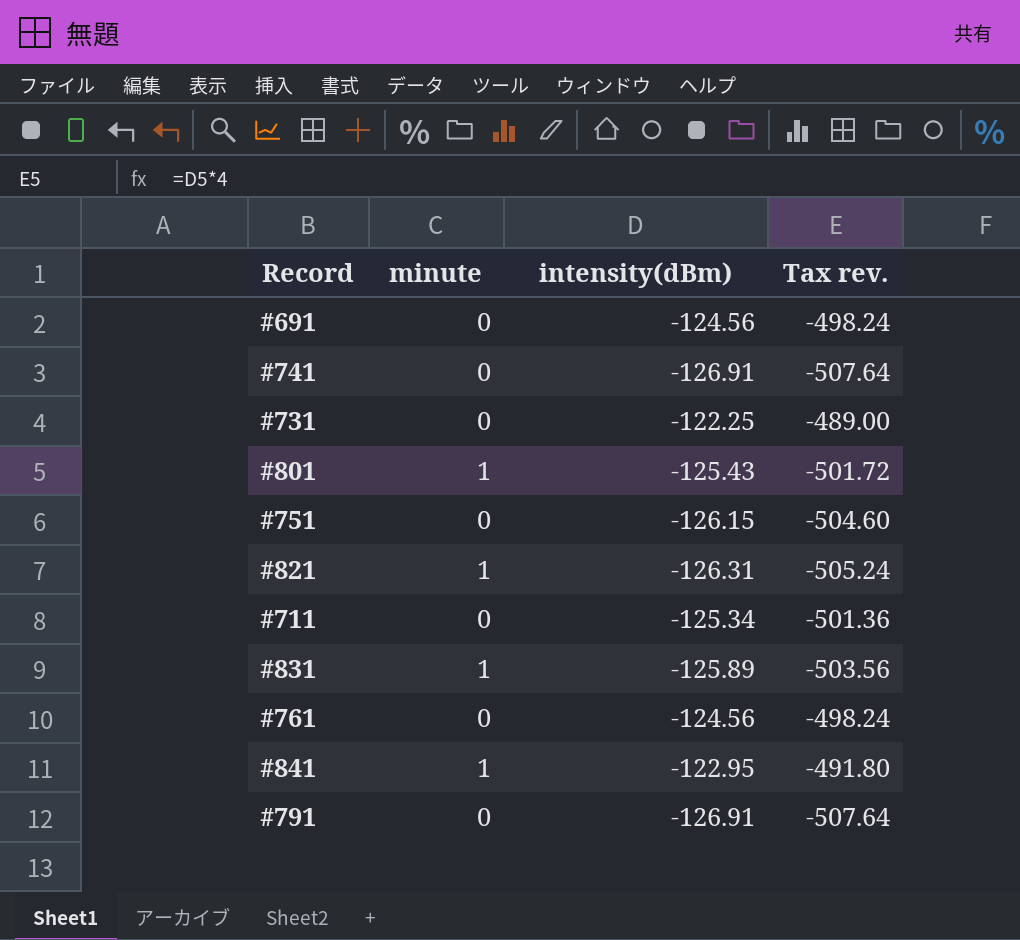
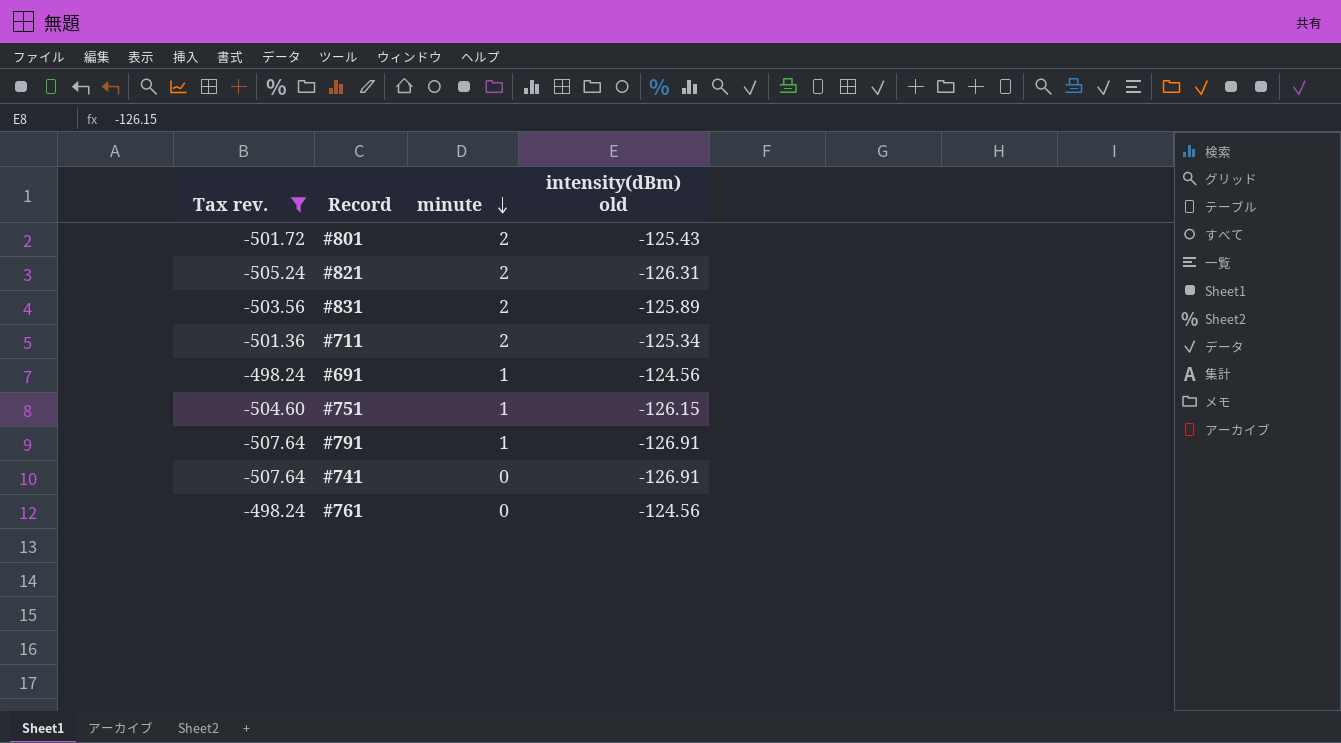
filter: none -> Tax rev. <= -498.24
row order: none -> minute descending
column Tax rev. | position: 4 -> 1
column name: intensity(dBm) -> intensity(dBm) old
#801 | minute: 1 -> 2
#821 | minute: 1 -> 2
#831 | minute: 1 -> 2
#711 | minute: 0 -> 2
#691 | minute: 0 -> 1
#751 | minute: 0 -> 1
#791 | minute: 0 -> 1

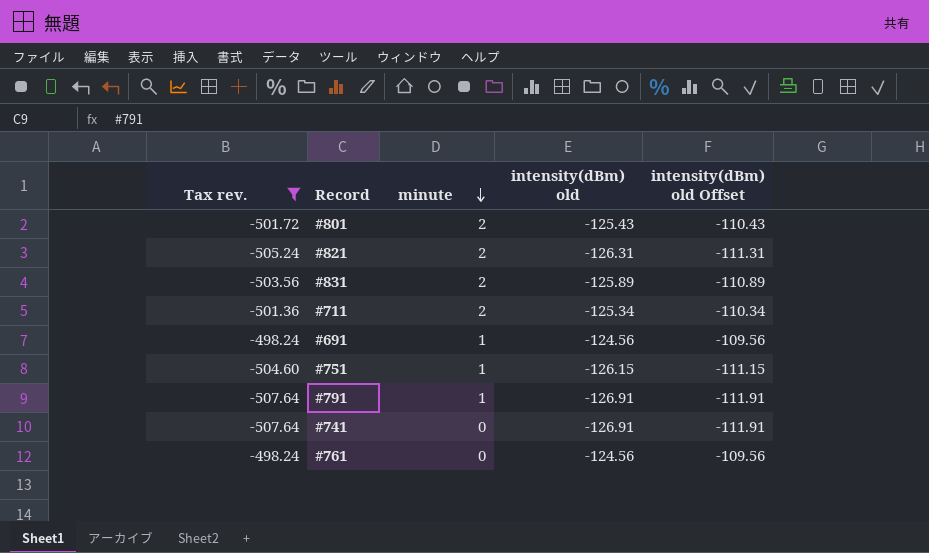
column intensity(dBm) old Offset | formula: none -> [intensity(dBm) old] + 15

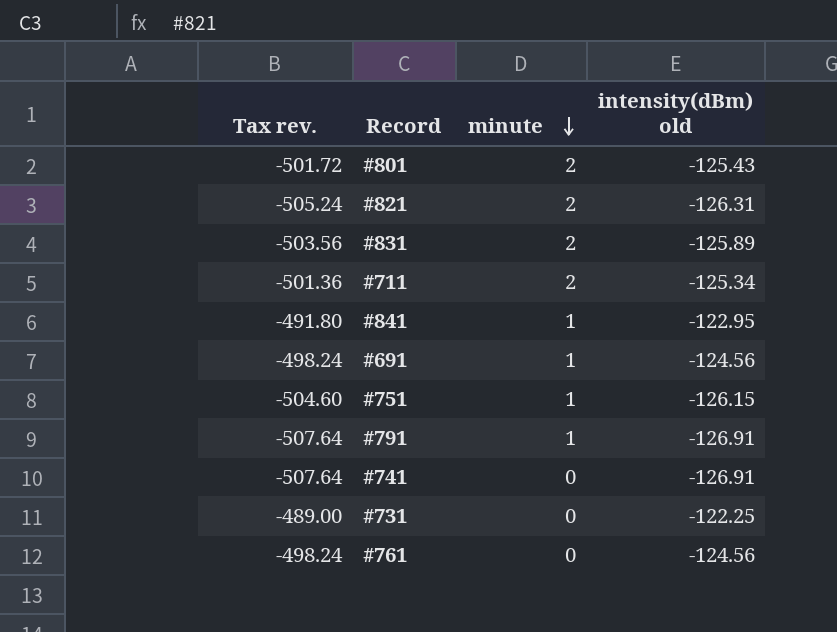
filter: Tax rev. <= -498.24 -> none
column intensity(dBm) old Offset | formula: [intensity(dBm) old] + 15 -> none

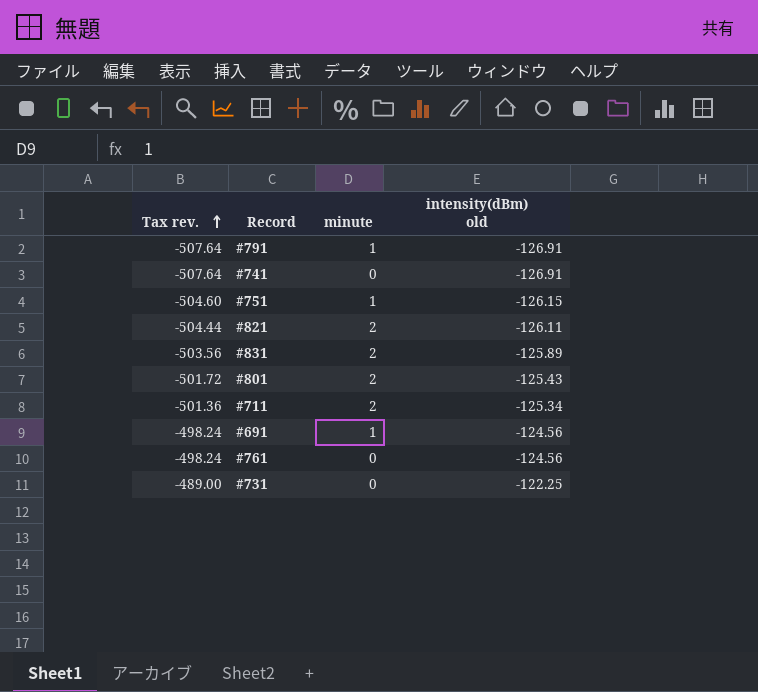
row order: minute descending -> Tax rev. ascending
row #841: -491.80 | 1 | -122.95 -> none
#821 | Tax rev.: -505.24 -> -504.44
#821 | intensity(dBm) old: -126.31 -> -126.11

